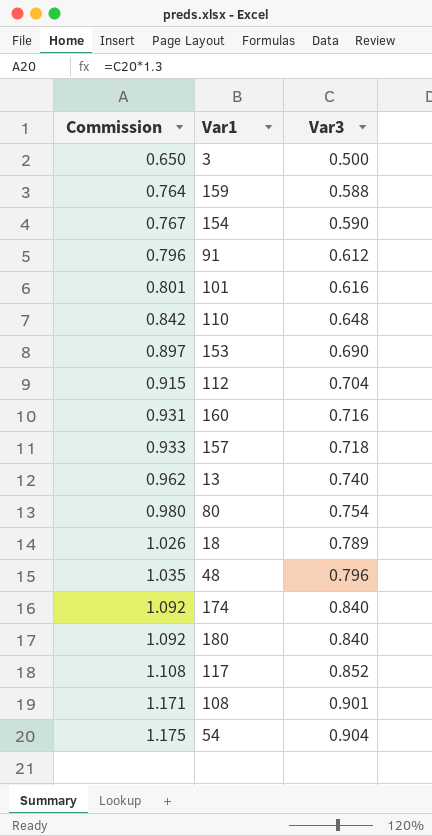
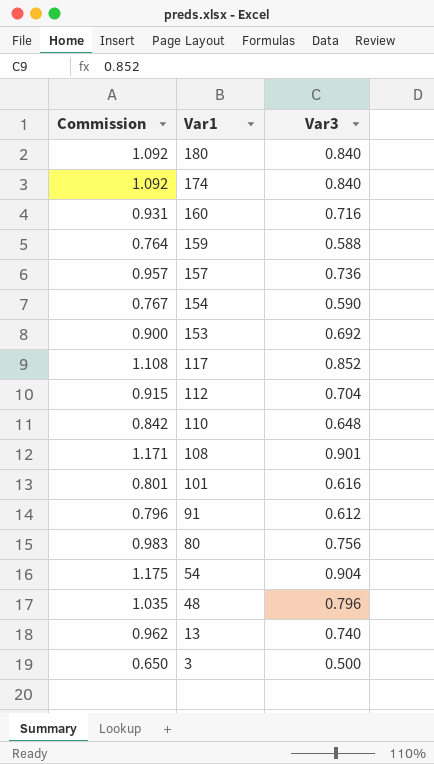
row order: Commission ascending -> Var1 descending
row 18: 1.026 | 0.789 -> none
157 | Commission: 0.933 -> 0.957
157 | Var3: 0.718 -> 0.736
153 | Commission: 0.897 -> 0.900
153 | Var3: 0.690 -> 0.692
80 | Commission: 0.980 -> 0.983
80 | Var3: 0.754 -> 0.756

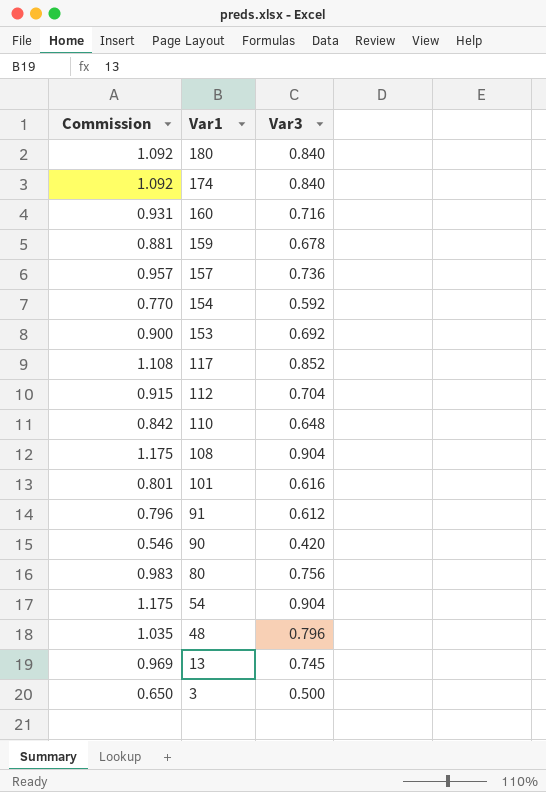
159 | Commission: 0.764 -> 0.881
159 | Var3: 0.588 -> 0.678
154 | Commission: 0.767 -> 0.770
154 | Var3: 0.590 -> 0.592
108 | Commission: 1.171 -> 1.175
108 | Var3: 0.901 -> 0.904
row 90: none -> 0.546 | 0.420
13 | Commission: 0.962 -> 0.969
13 | Var3: 0.740 -> 0.745

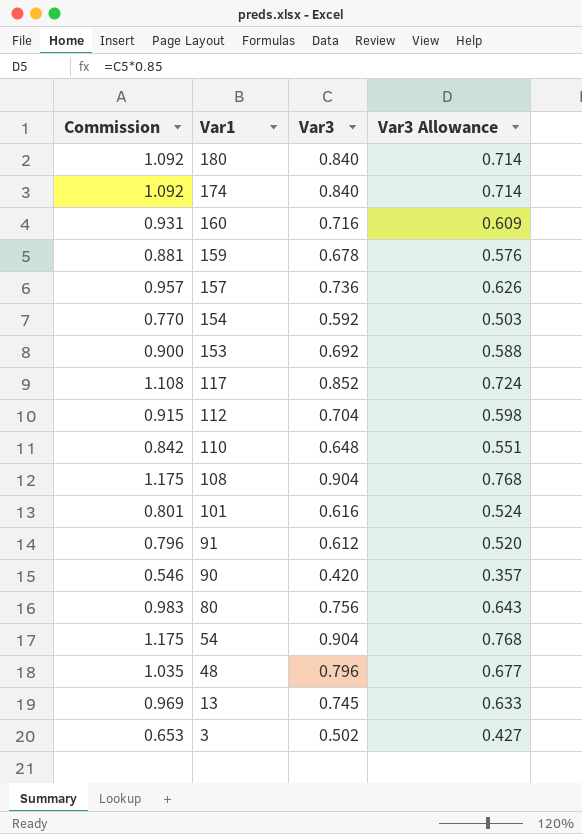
column Var3 Allowance | formula: none -> [Var3] * 0.85
3 | Commission: 0.650 -> 0.653
3 | Var3: 0.500 -> 0.502

